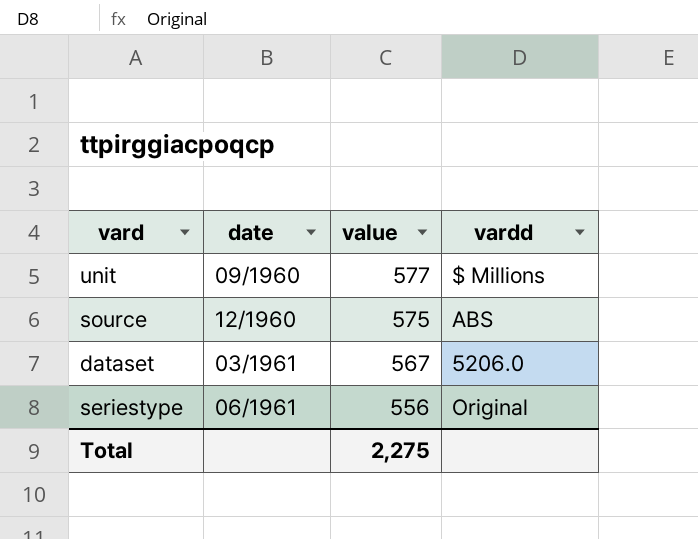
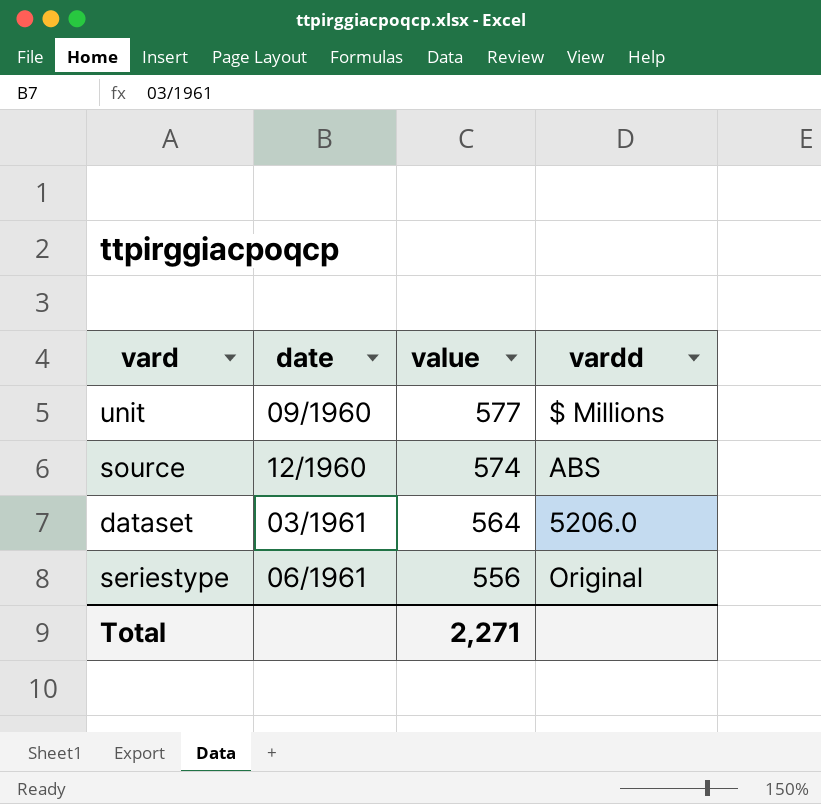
source | value: 575 -> 574
dataset | value: 567 -> 564
Total | value: 2,275 -> 2,271

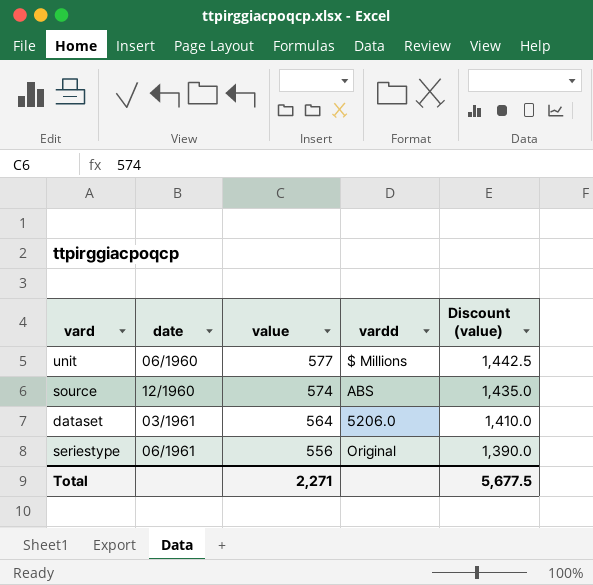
column Discount (value) | formula: none -> [value] * 2.5
unit | date: 09/1960 -> 06/1960

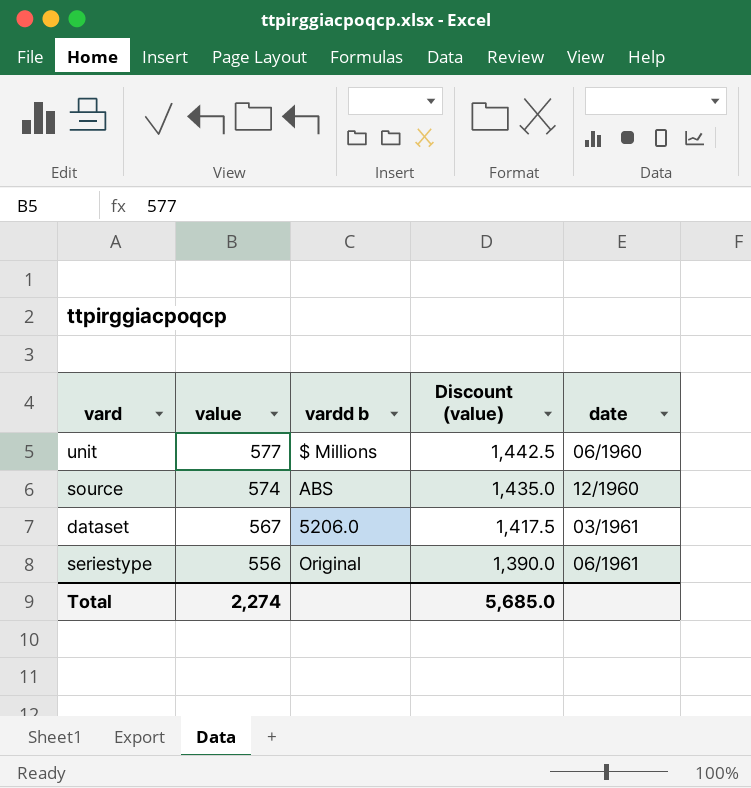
column name: vardd -> vardd b
column date | position: 2 -> 5
dataset | value: 564 -> 567
dataset | Discount (value): 1,410.0 -> 1,417.5
Total | value: 2,271 -> 2,274
Total | Discount (value): 5,677.5 -> 5,685.0

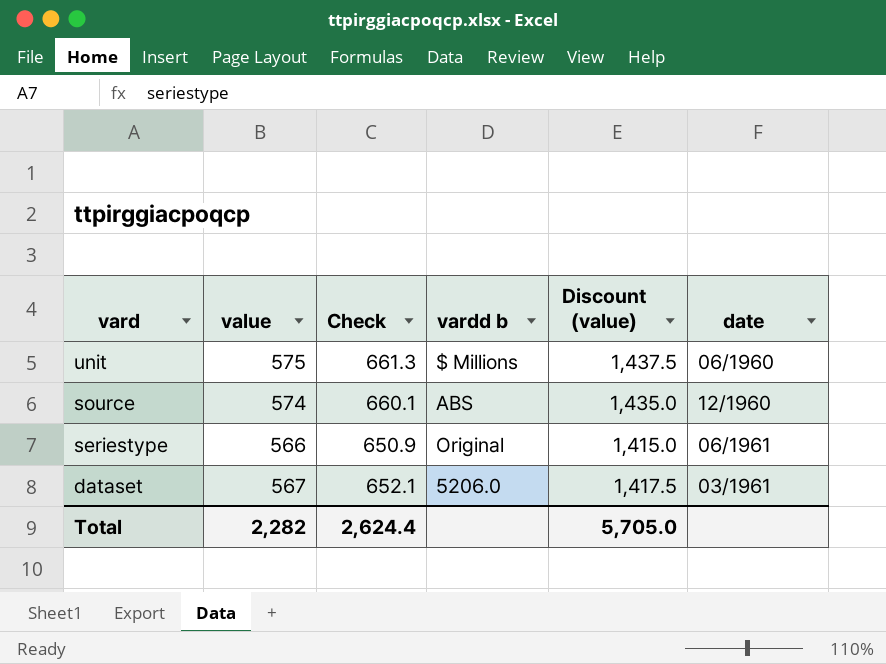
row order: value descending -> vard descending
column Check | formula: none -> [value] * 1.15
unit | value: 577 -> 575
unit | Discount (value): 1,442.5 -> 1,437.5
seriestype | value: 556 -> 566
seriestype | Discount (value): 1,390.0 -> 1,415.0
Total | value: 2,274 -> 2,282
Total | Discount (value): 5,685.0 -> 5,705.0

